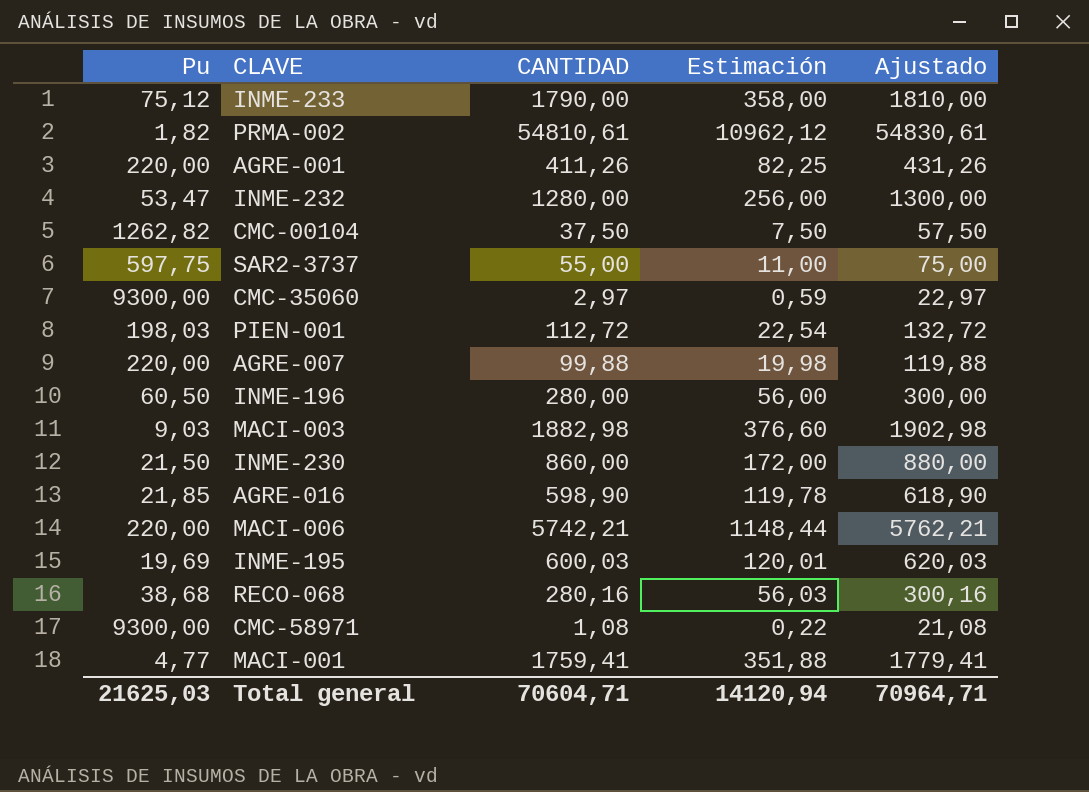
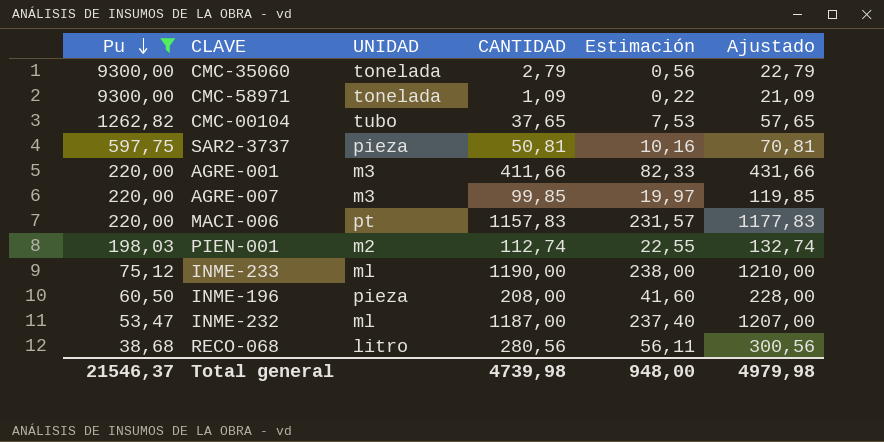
filter: none -> Pu >= 38,68
row order: none -> Pu descending
column UNIDAD | position: none -> 3
CMC-35060 | CANTIDAD: 2,97 -> 2,79
CMC-35060 | Estimación: 0,59 -> 0,56
CMC-35060 | Ajustado: 22,97 -> 22,79
CMC-58971 | CANTIDAD: 1,08 -> 1,09
CMC-58971 | Ajustado: 21,08 -> 21,09
CMC-00104 | CANTIDAD: 37,50 -> 37,65
CMC-00104 | Estimación: 7,50 -> 7,53
CMC-00104 | Ajustado: 57,50 -> 57,65
SAR2-3737 | CANTIDAD: 55,00 -> 50,81
SAR2-3737 | Estimación: 11,00 -> 10,16
SAR2-3737 | Ajustado: 75,00 -> 70,81
AGRE-001 | CANTIDAD: 411,26 -> 411,66
AGRE-001 | Estimación: 82,25 -> 82,33
AGRE-001 | Ajustado: 431,26 -> 431,66
AGRE-007 | CANTIDAD: 99,88 -> 99,85
AGRE-007 | Estimación: 19,98 -> 19,97
AGRE-007 | Ajustado: 119,88 -> 119,85
MACI-006 | CANTIDAD: 5742,21 -> 1157,83
MACI-006 | Estimación: 1148,44 -> 231,57
MACI-006 | Ajustado: 5762,21 -> 1177,83
PIEN-001 | CANTIDAD: 112,72 -> 112,74
PIEN-001 | Estimación: 22,54 -> 22,55
PIEN-001 | Ajustado: 132,72 -> 132,74
INME-233 | CANTIDAD: 1790,00 -> 1190,00
INME-233 | Estimación: 358,00 -> 238,00
INME-233 | Ajustado: 1810,00 -> 1210,00
INME-196 | CANTIDAD: 280,00 -> 208,00
INME-196 | Estimación: 56,00 -> 41,60
INME-196 | Ajustado: 300,00 -> 228,00
INME-232 | CANTIDAD: 1280,00 -> 1187,00
INME-232 | Estimación: 256,00 -> 237,40
INME-232 | Ajustado: 1300,00 -> 1207,00
RECO-068 | CANTIDAD: 280,16 -> 280,56
RECO-068 | Estimación: 56,03 -> 56,11
RECO-068 | Ajustado: 300,16 -> 300,56
Total general | Pu: 21625,03 -> 21546,37
Total general | CANTIDAD: 70604,71 -> 4739,98
Total general | Estimación: 14120,94 -> 948,00
Total general | Ajustado: 70964,71 -> 4979,98

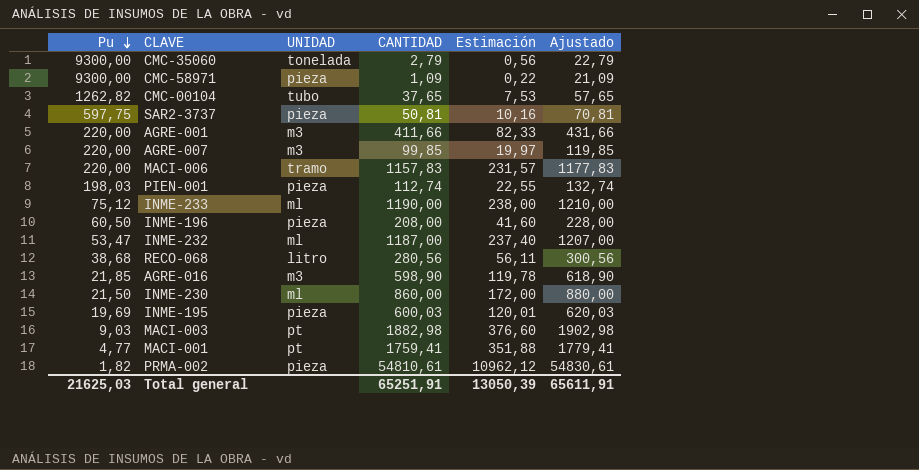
filter: Pu >= 38,68 -> none
CMC-58971 | UNIDAD: tonelada -> pieza
MACI-006 | UNIDAD: pt -> tramo
PIEN-001 | UNIDAD: m2 -> pieza
Total general | Pu: 21546,37 -> 21625,03
Total general | CANTIDAD: 4739,98 -> 65251,91
Total general | Estimación: 948,00 -> 13050,39
Total general | Ajustado: 4979,98 -> 65611,91

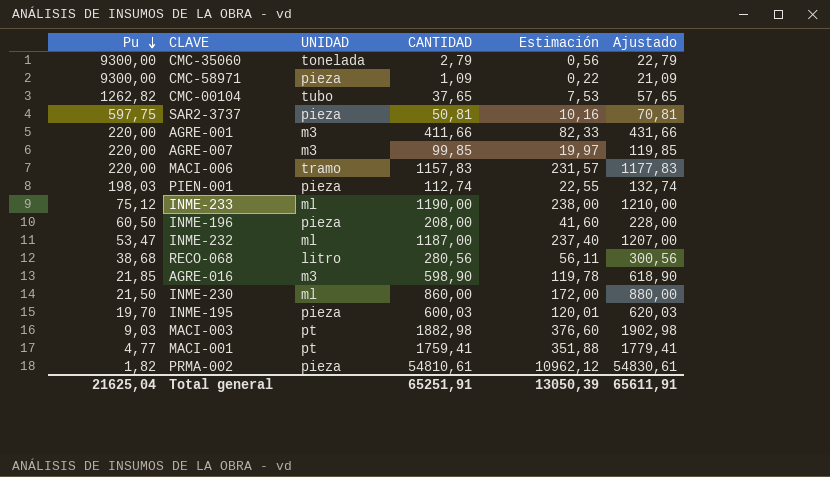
INME-195 | Pu: 19,69 -> 19,70
Total general | Pu: 21625,03 -> 21625,04

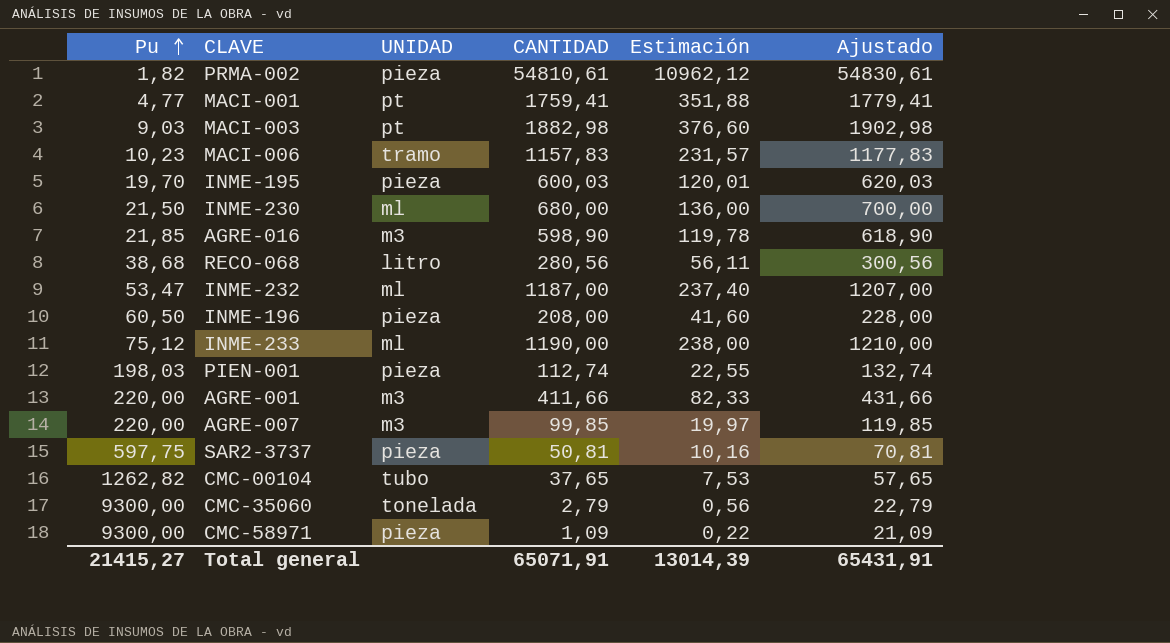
row order: Pu descending -> Pu ascending
MACI-006 | Pu: 220,00 -> 10,23
INME-230 | CANTIDAD: 860,00 -> 680,00
INME-230 | Estimación: 172,00 -> 136,00
INME-230 | Ajustado: 880,00 -> 700,00
Total general | Pu: 21625,04 -> 21415,27
Total general | CANTIDAD: 65251,91 -> 65071,91
Total general | Estimación: 13050,39 -> 13014,39
Total general | Ajustado: 65611,91 -> 65431,91

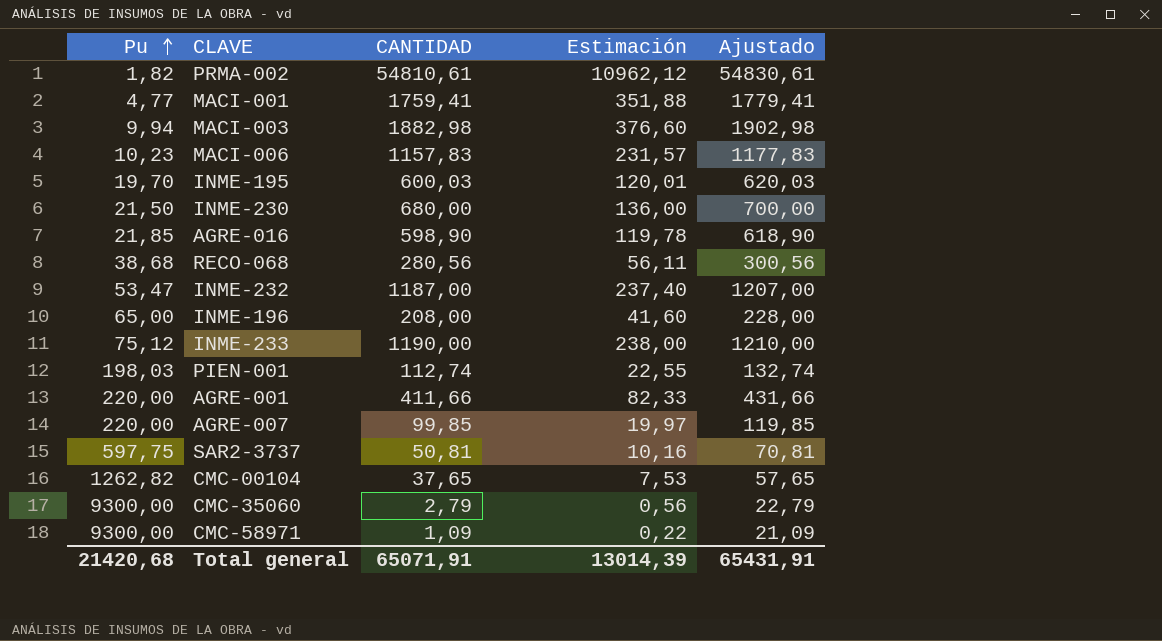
column UNIDAD | position: 3 -> none
MACI-003 | Pu: 9,03 -> 9,94
INME-196 | Pu: 60,50 -> 65,00
Total general | Pu: 21415,27 -> 21420,68

